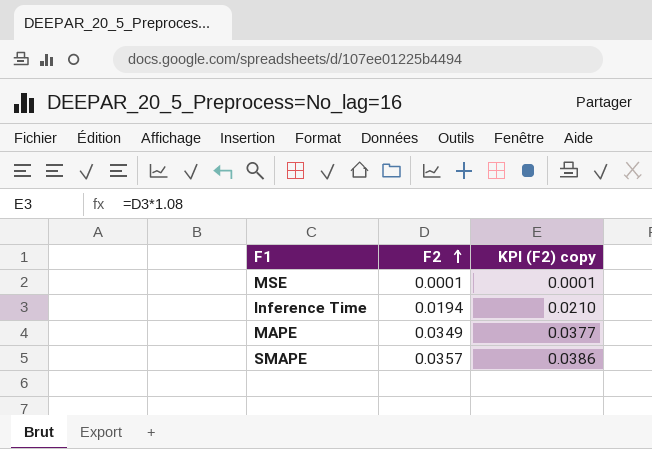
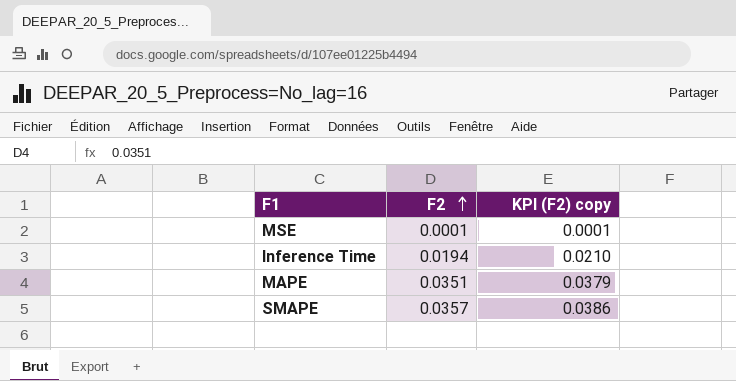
MAPE | F2: 0.0349 -> 0.0351
MAPE | KPI (F2) copy: 0.0377 -> 0.0379

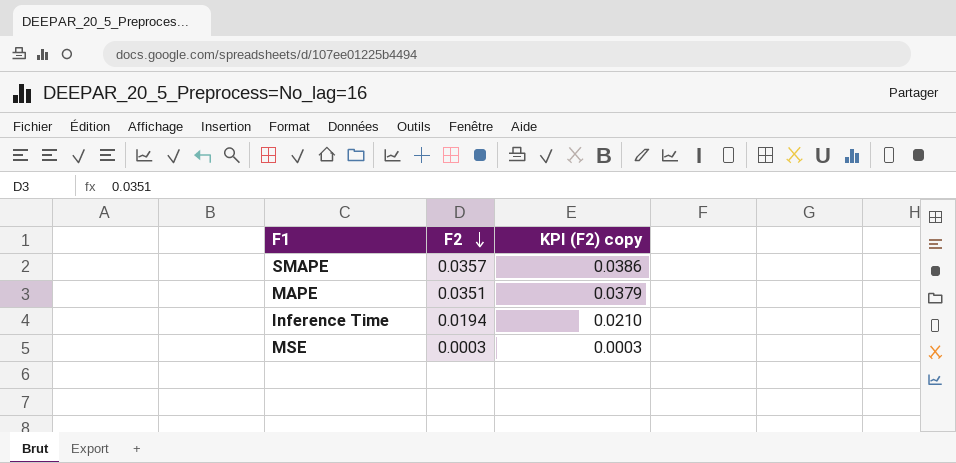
row order: F2 ascending -> F2 descending
MSE | F2: 0.0001 -> 0.0003
MSE | KPI (F2) copy: 0.0001 -> 0.0003

